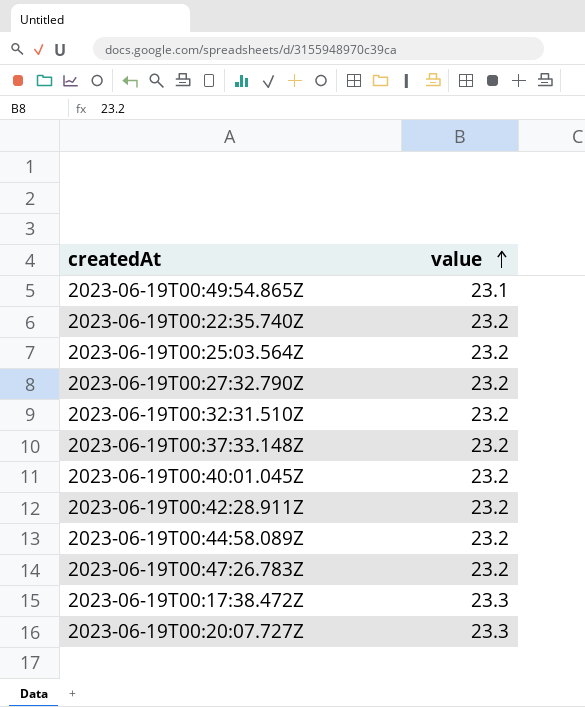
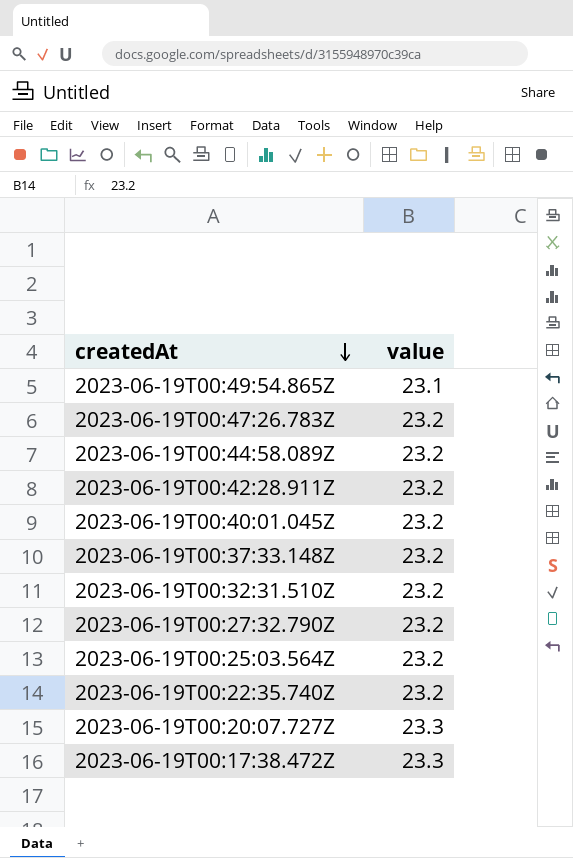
row order: value ascending -> createdAt descending

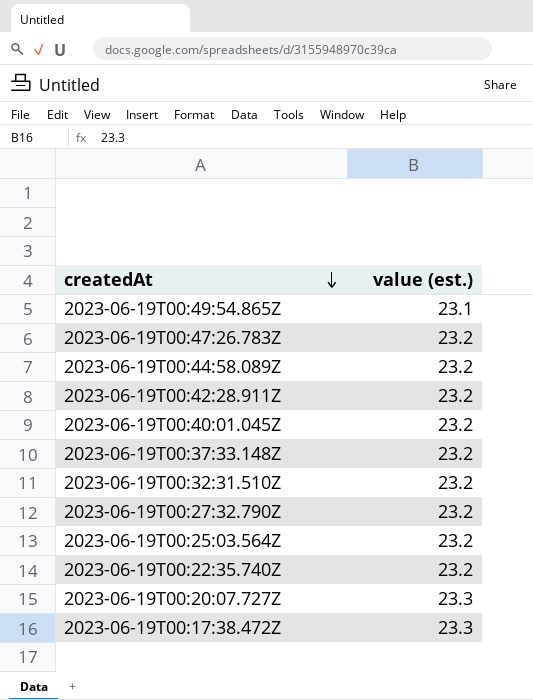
column name: value -> value (est.)

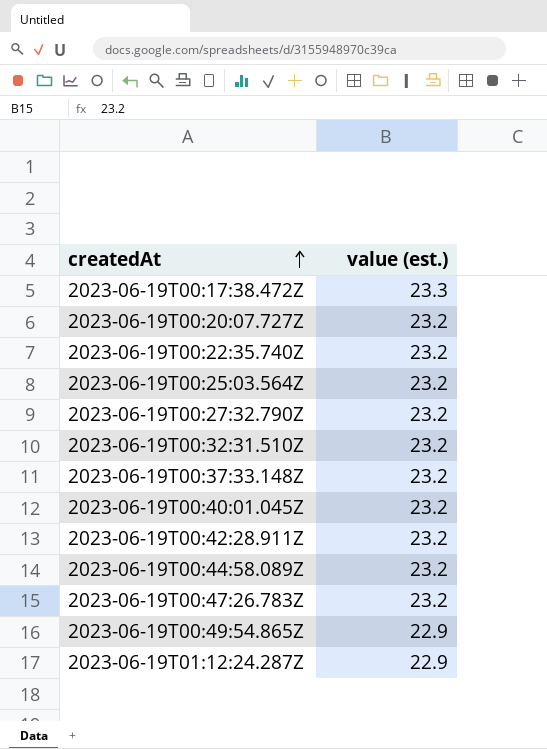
row order: createdAt descending -> createdAt ascending
2023-06-19T00:20:07.727Z | value (est.): 23.3 -> 23.2
2023-06-19T00:49:54.865Z | value (est.): 23.1 -> 22.9
row 2023-06-19T01:12:24.287Z: none -> 22.9

